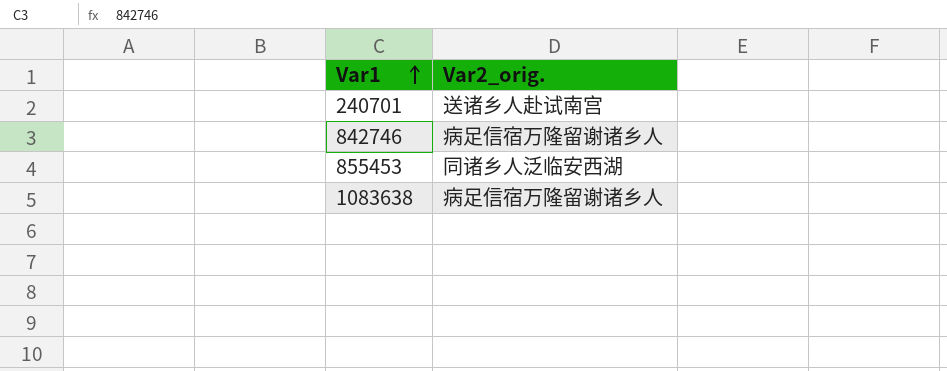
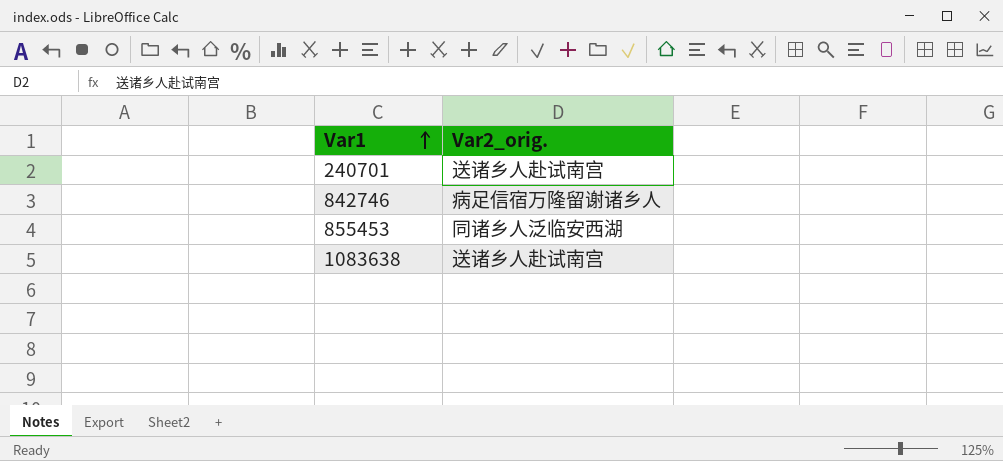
1083638 | Var2_orig.: 病足信宿万隆留谢诸乡人 -> 送诸乡人赴试南宫

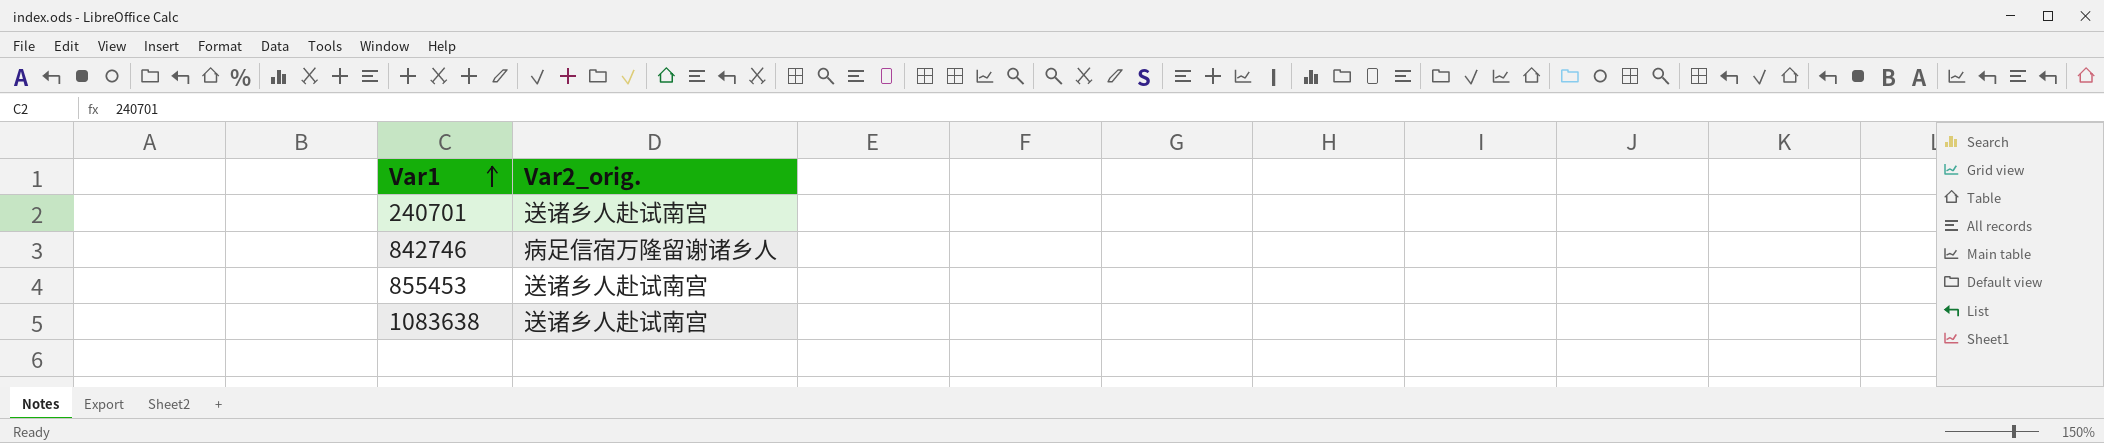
855453 | Var2_orig.: 同诸乡人泛临安西湖 -> 送诸乡人赴试南宫

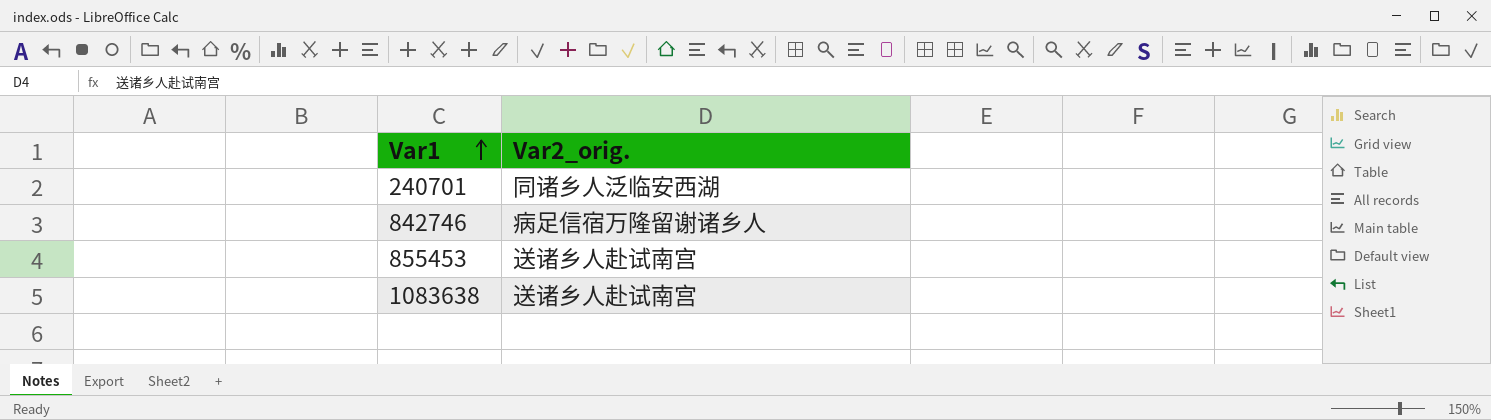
240701 | Var2_orig.: 送诸乡人赴试南宫 -> 同诸乡人泛临安西湖

